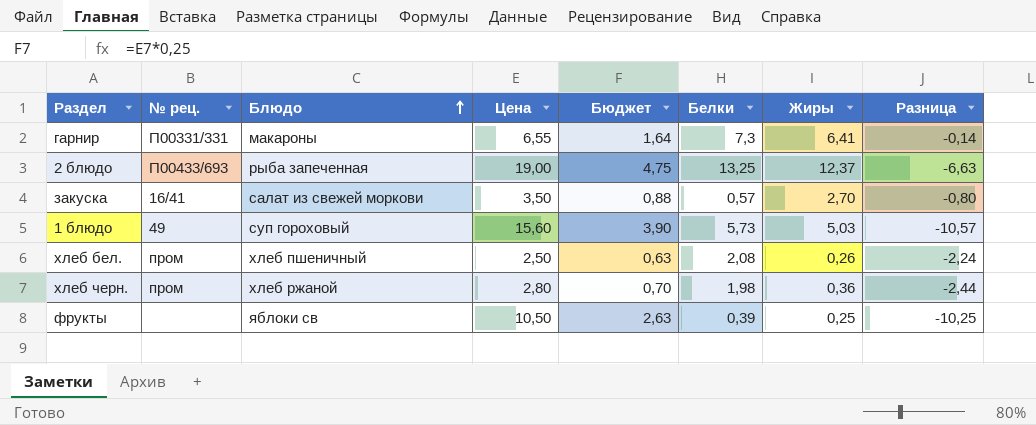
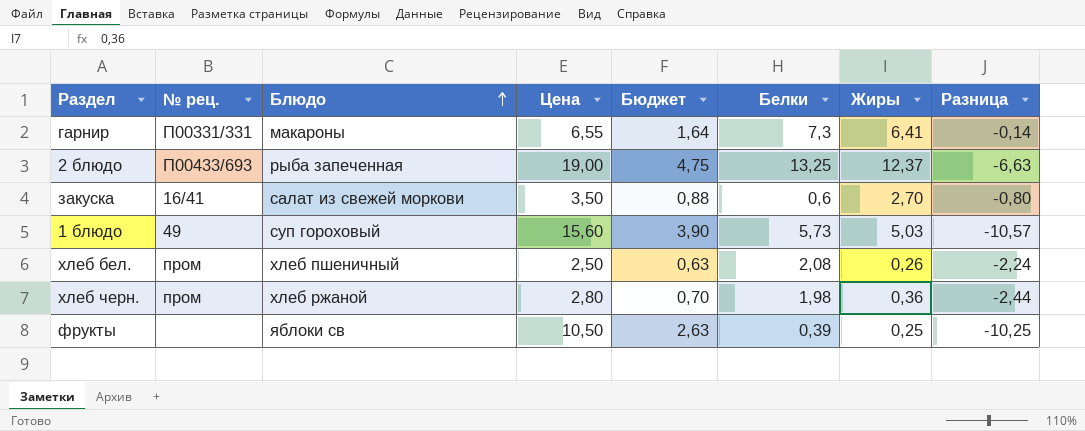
закуска | Белки: 0,57 -> 0,6

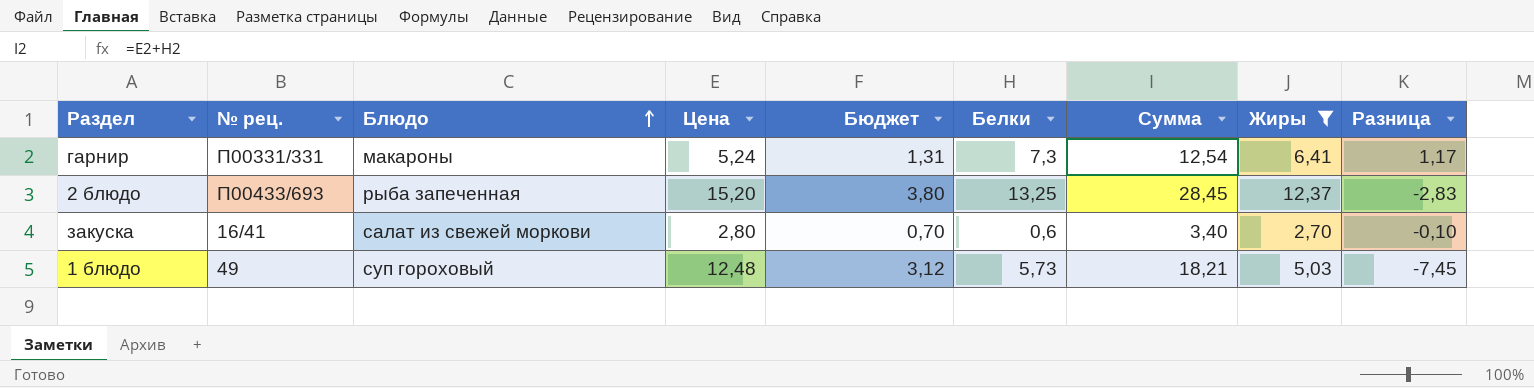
filter: none -> Жиры >= 2,70
column Сумма | formula: none -> [Цена] + [Белки]
гарнир | Цена: 6,55 -> 5,24
гарнир | Бюджет: 1,64 -> 1,31
гарнир | Разница: -0,14 -> 1,17
2 блюдо | Цена: 19,00 -> 15,20
2 блюдо | Бюджет: 4,75 -> 3,80
2 блюдо | Разница: -6,63 -> -2,83
закуска | Цена: 3,50 -> 2,80
закуска | Бюджет: 0,88 -> 0,70
закуска | Разница: -0,80 -> -0,10
1 блюдо | Цена: 15,60 -> 12,48
1 блюдо | Бюджет: 3,90 -> 3,12
1 блюдо | Разница: -10,57 -> -7,45

